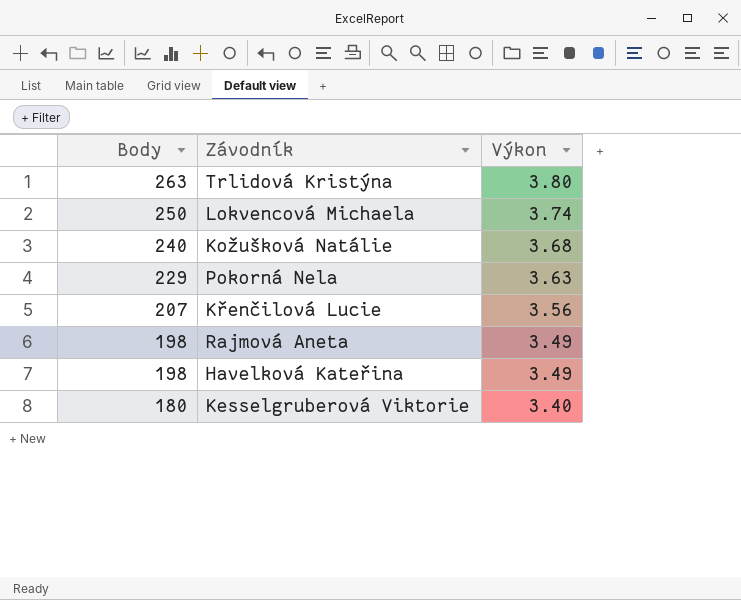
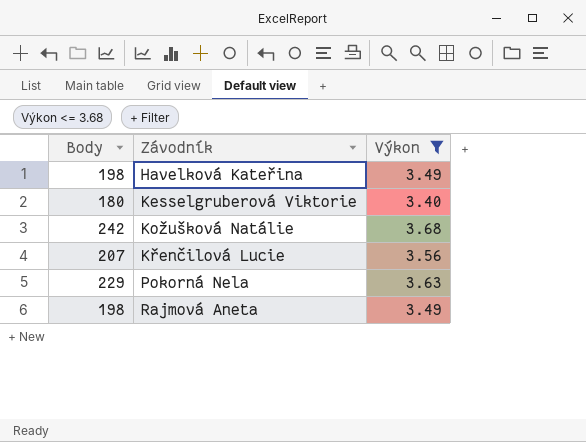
filter: none -> Výkon <= 3.68
row order: Body descending -> Závodník ascending
Kožušková Natálie | Body: 240 -> 242

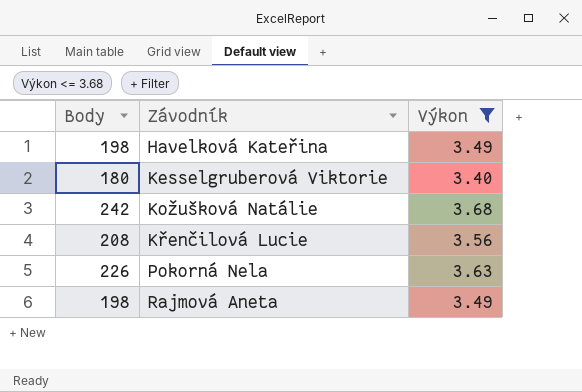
Křenčilová Lucie | Body: 207 -> 208
Pokorná Nela | Body: 229 -> 226

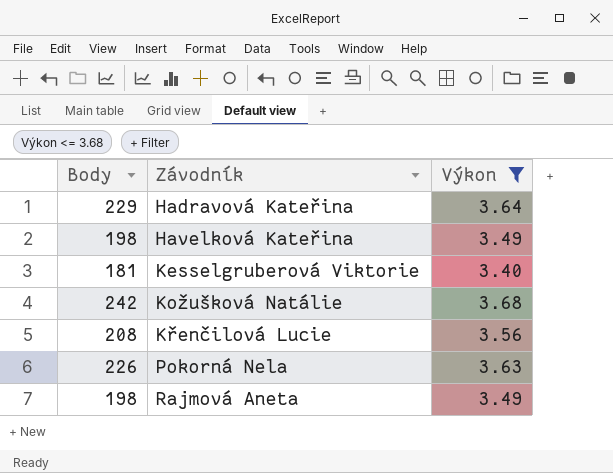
row Hadravová Kateřina: none -> 229 | 3.64
Kesselgruberová Viktorie | Body: 180 -> 181

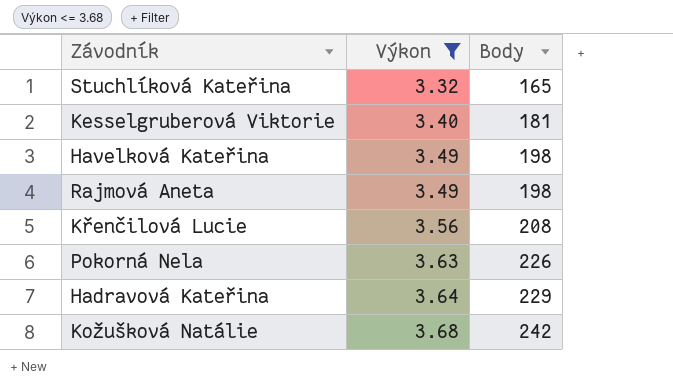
row order: Závodník ascending -> Výkon ascending
column Body | position: 1 -> 3
row Stuchlíková Kateřina: none -> 3.32 | 165

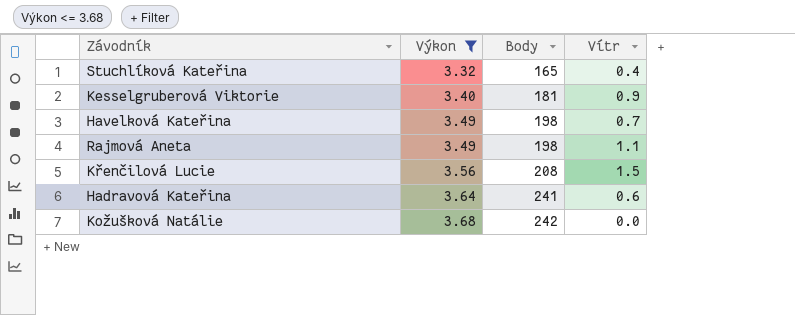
column Vítr | position: none -> 4
row Pokorná Nela: 3.63 | 226 -> none
Hadravová Kateřina | Body: 229 -> 241

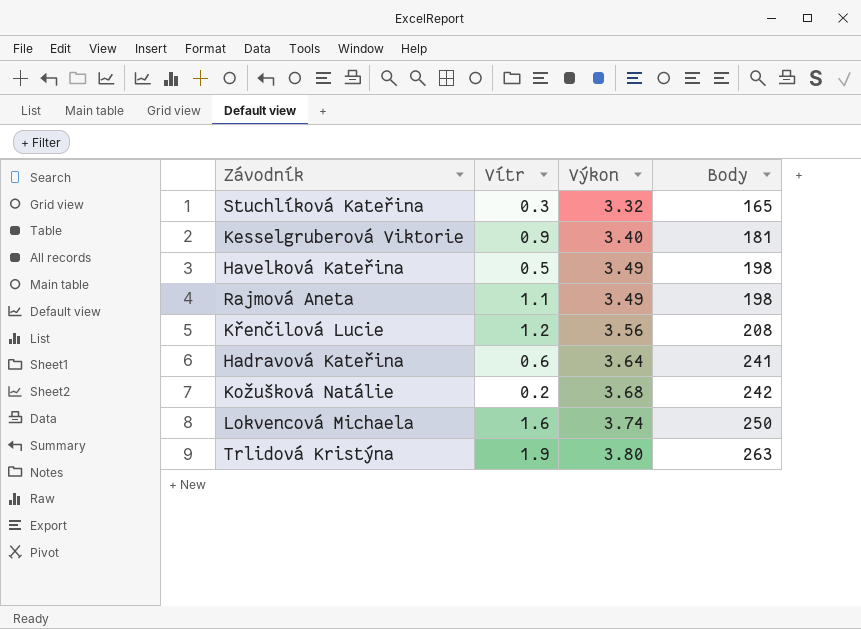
filter: Výkon <= 3.68 -> none
column Vítr | position: 4 -> 2
Stuchlíková Kateřina | Vítr: 0.4 -> 0.3
Havelková Kateřina | Vítr: 0.7 -> 0.5
Křenčilová Lucie | Vítr: 1.5 -> 1.2
Kožušková Natálie | Vítr: 0.0 -> 0.2

